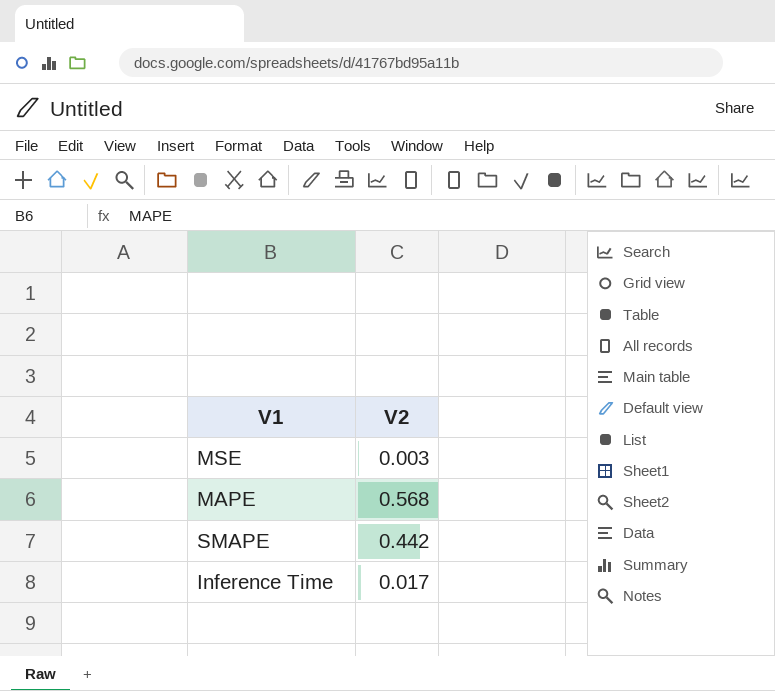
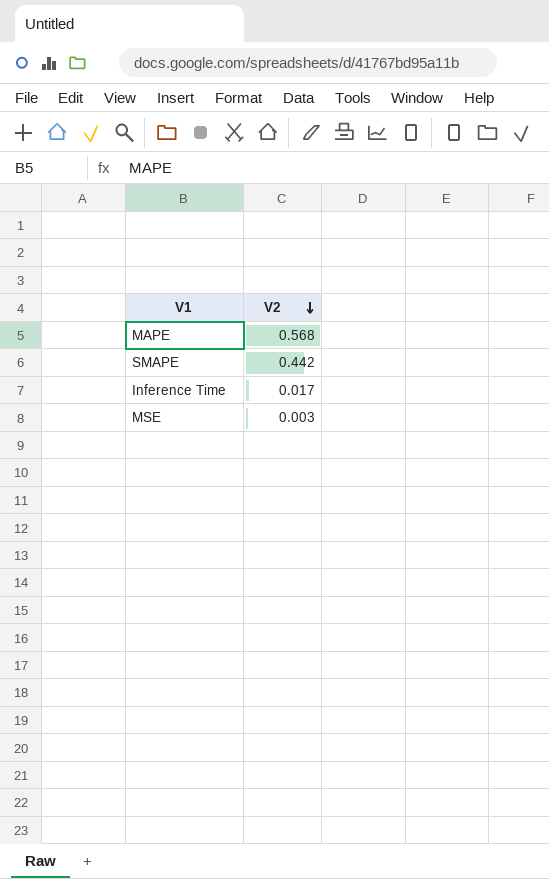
row order: none -> V2 descending

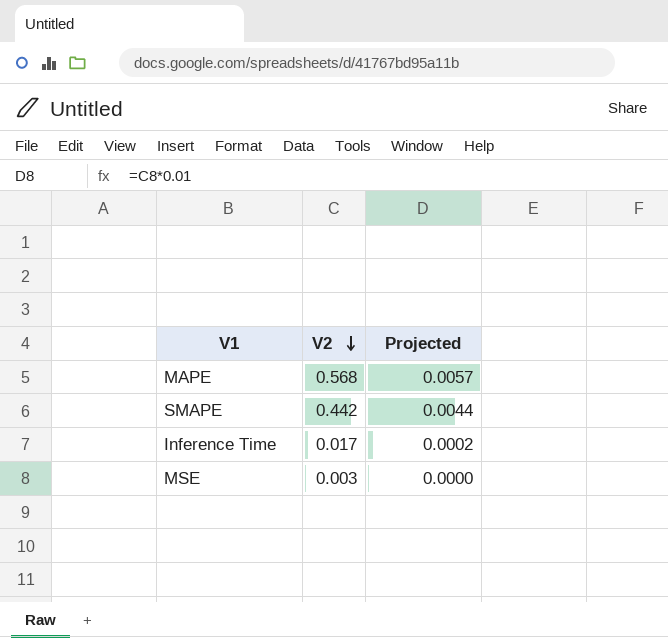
column Projected | formula: none -> [V2] * 0.01

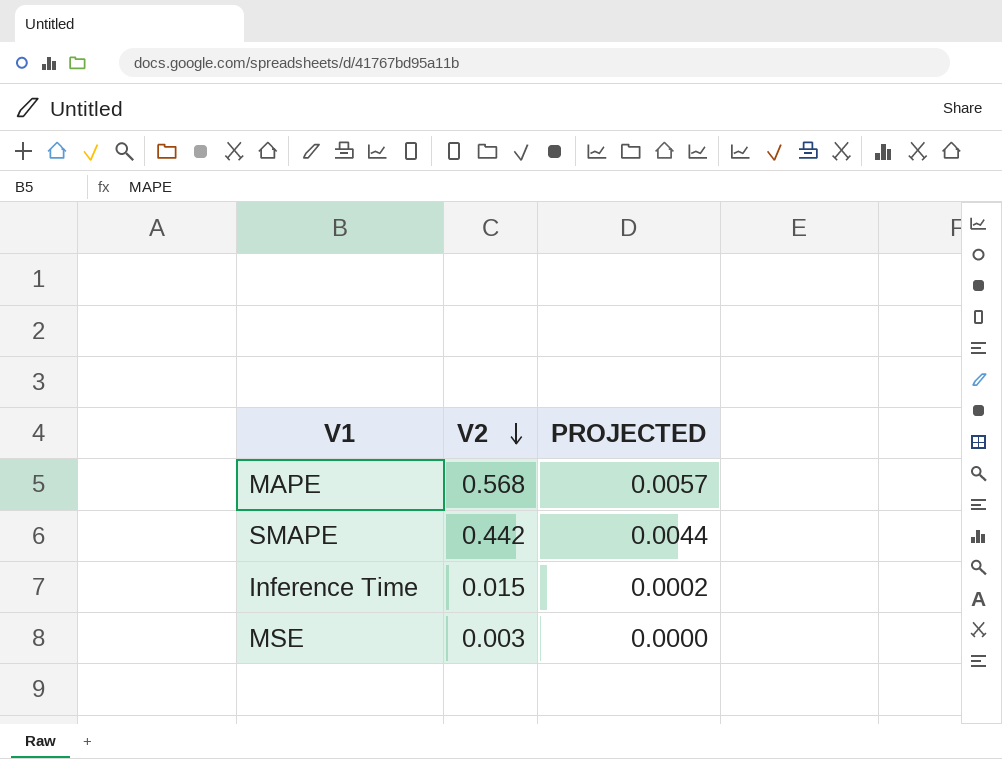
column name: Projected -> PROJECTED
Inference Time | V2: 0.017 -> 0.015

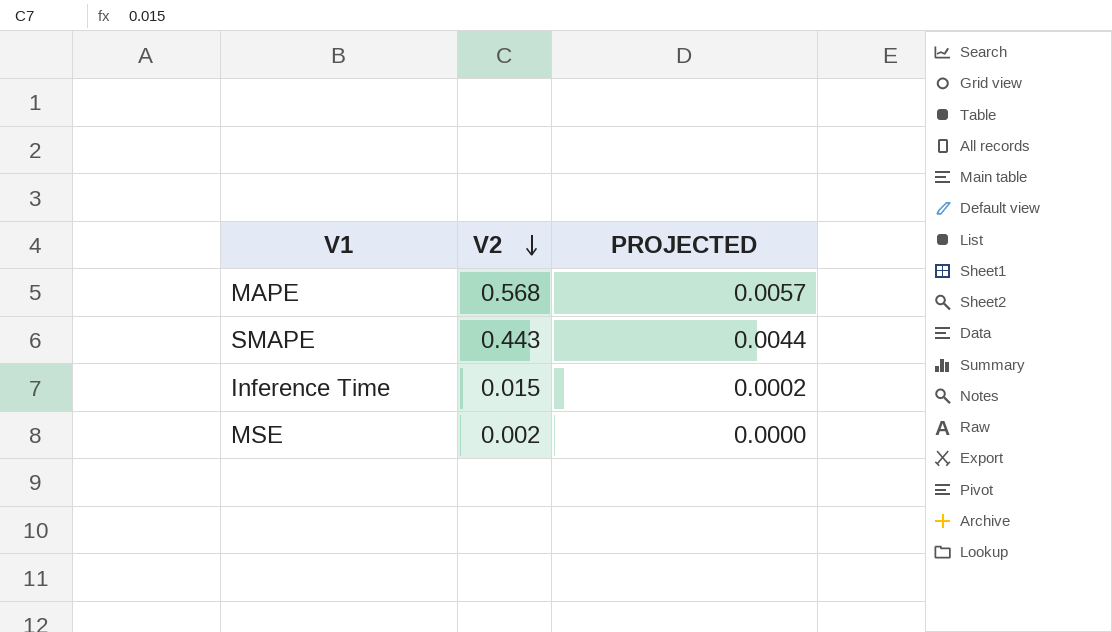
SMAPE | V2: 0.442 -> 0.443
MSE | V2: 0.003 -> 0.002

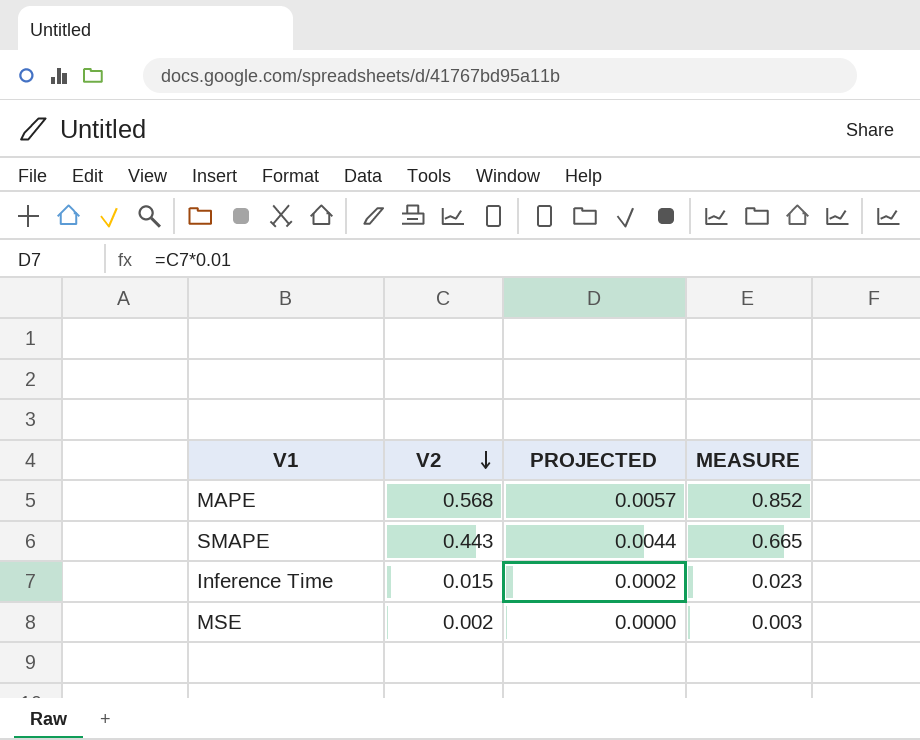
column MEASURE | formula: none -> [V2] * 1.5

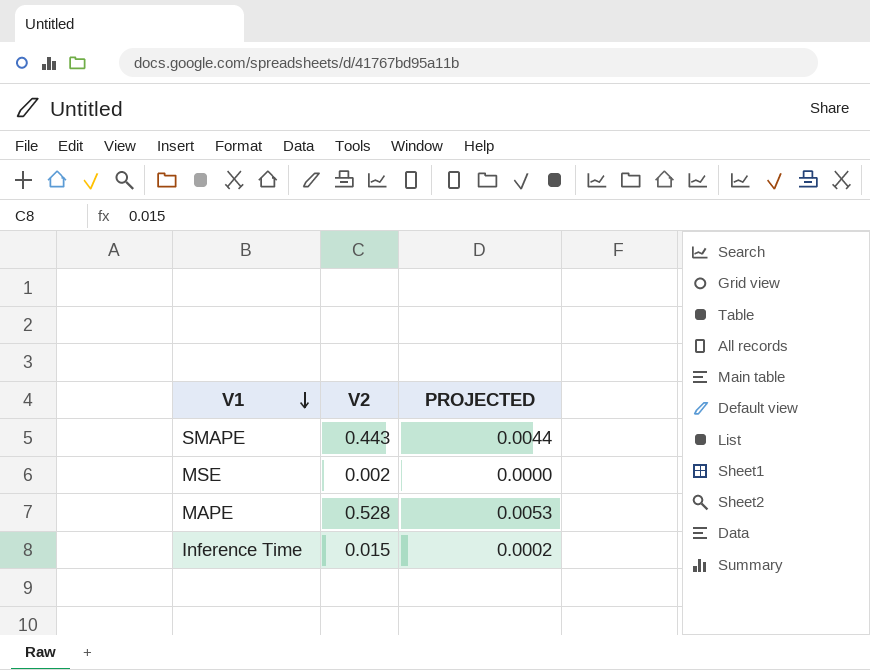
row order: V2 descending -> V1 descending
column MEASURE | formula: [V2] * 1.5 -> none
MAPE | V2: 0.568 -> 0.528
MAPE | PROJECTED: 0.0057 -> 0.0053

